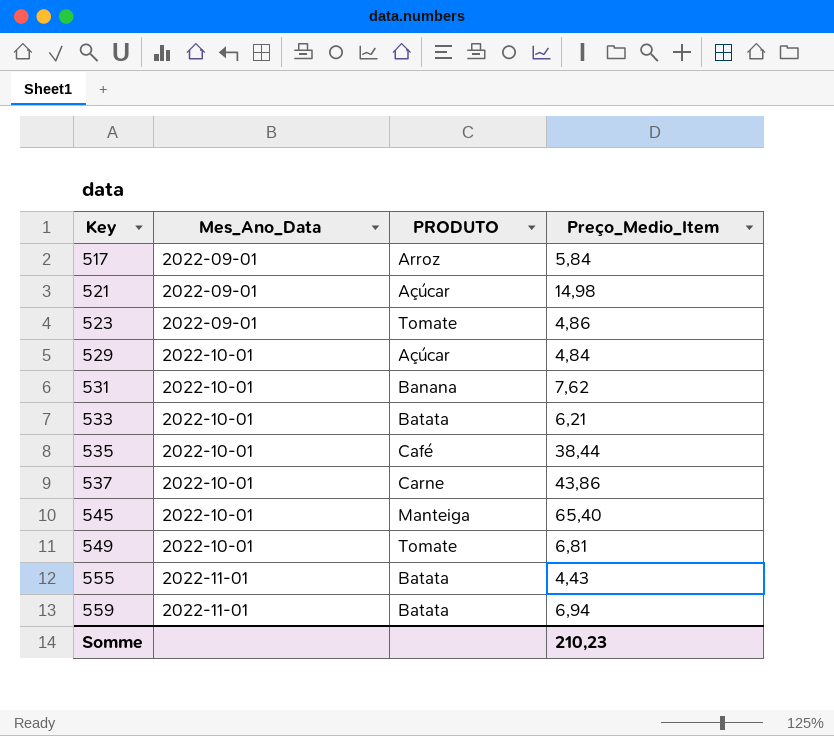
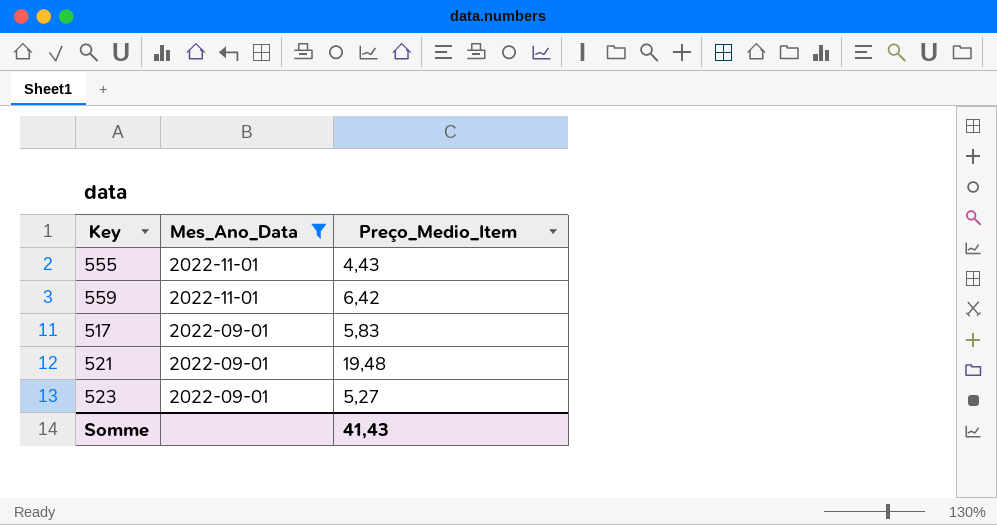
filter: none -> Mes_Ano_Data != 2022-10-01
row order: Key ascending -> Mes_Ano_Data descending
column PRODUTO | position: 3 -> none
559 | Preço_Medio_Item: 6,94 -> 6,42
517 | Preço_Medio_Item: 5,84 -> 5,83
521 | Preço_Medio_Item: 14,98 -> 19,48
523 | Preço_Medio_Item: 4,86 -> 5,27
Somme | Preço_Medio_Item: 210,23 -> 41,43

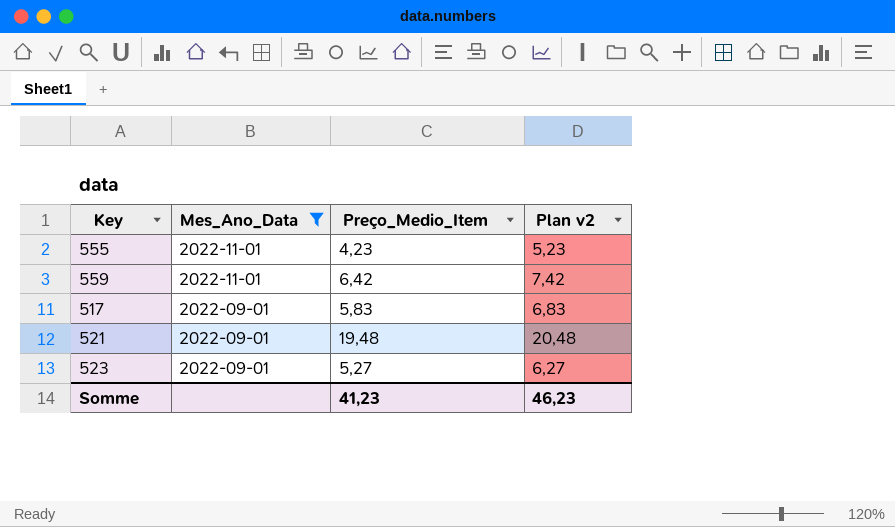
column Plan v2 | formula: none -> [Preço_Medio_Item] + 1
555 | Preço_Medio_Item: 4,43 -> 4,23
Somme | Preço_Medio_Item: 41,43 -> 41,23

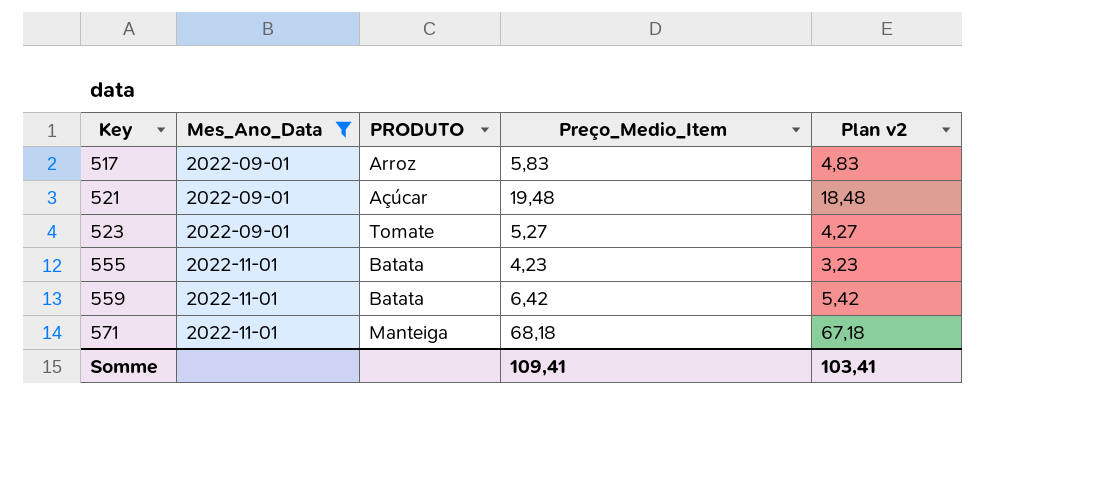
row order: Mes_Ano_Data descending -> Key ascending
column PRODUTO | position: none -> 3
column Plan v2 | formula: [Preço_Medio_Item] + 1 -> [Preço_Medio_Item] - 1
row 571: none -> 2022-11-01 | Manteiga | 68,18 | 67,18
Somme | Preço_Medio_Item: 41,23 -> 109,41
Somme | Plan v2: 46,23 -> 103,41

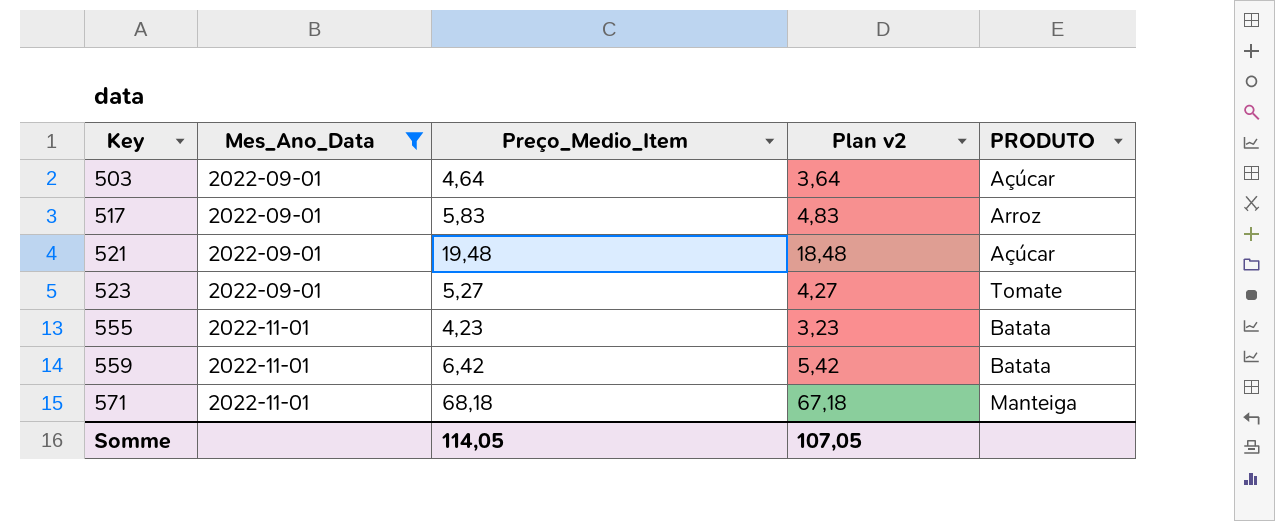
column PRODUTO | position: 3 -> 5
row 503: none -> 2022-09-01 | 4,64 | 3,64 | Açúcar
Somme | Preço_Medio_Item: 109,41 -> 114,05
Somme | Plan v2: 103,41 -> 107,05

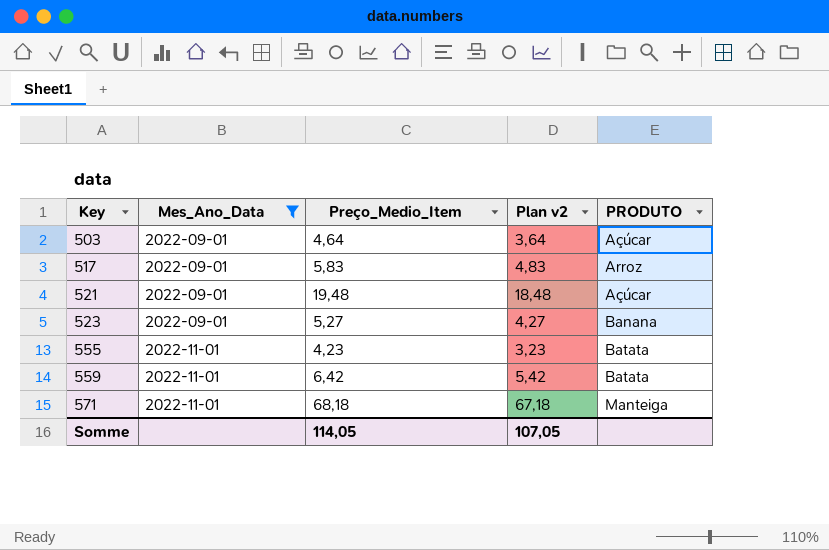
523 | PRODUTO: Tomate -> Banana

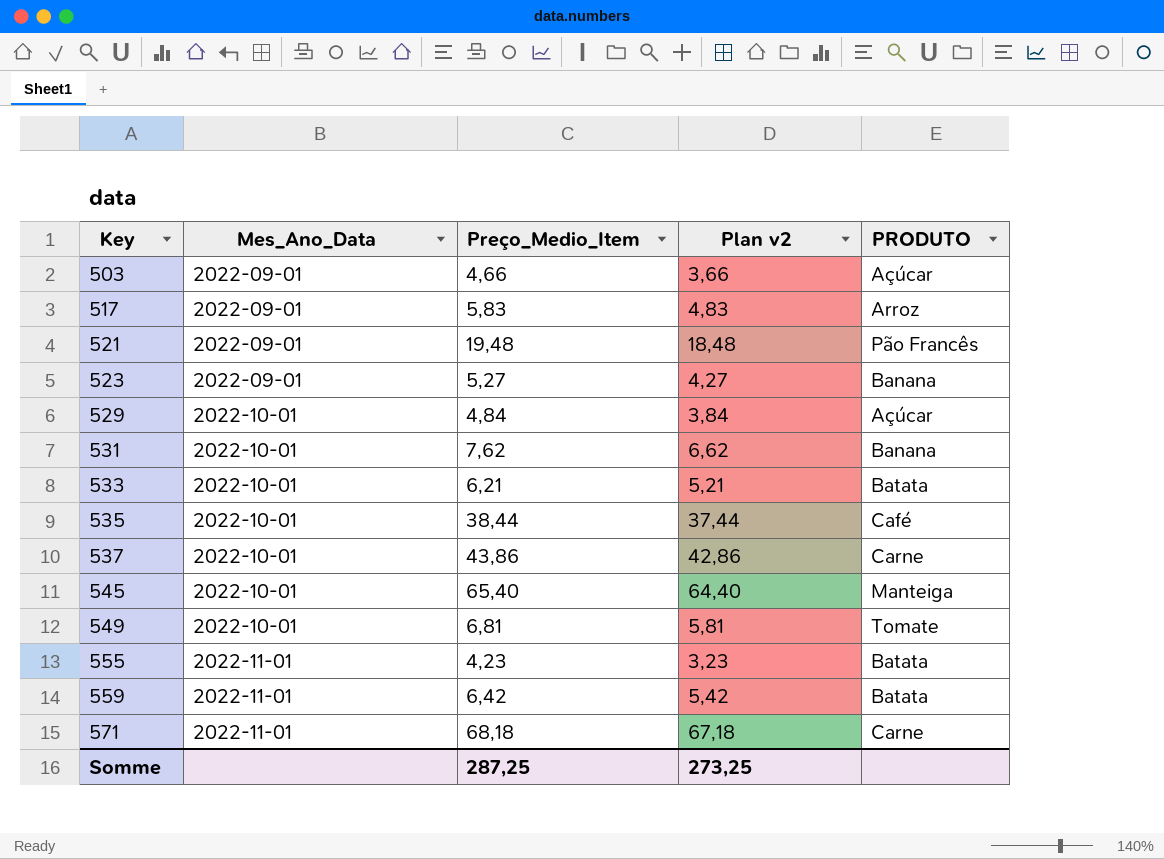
filter: Mes_Ano_Data != 2022-10-01 -> none
503 | Preço_Medio_Item: 4,64 -> 4,66
503 | Plan v2: 3,64 -> 3,66
521 | PRODUTO: Açúcar -> Pão Francês
571 | PRODUTO: Manteiga -> Carne
Somme | Preço_Medio_Item: 114,05 -> 287,25
Somme | Plan v2: 107,05 -> 273,25

